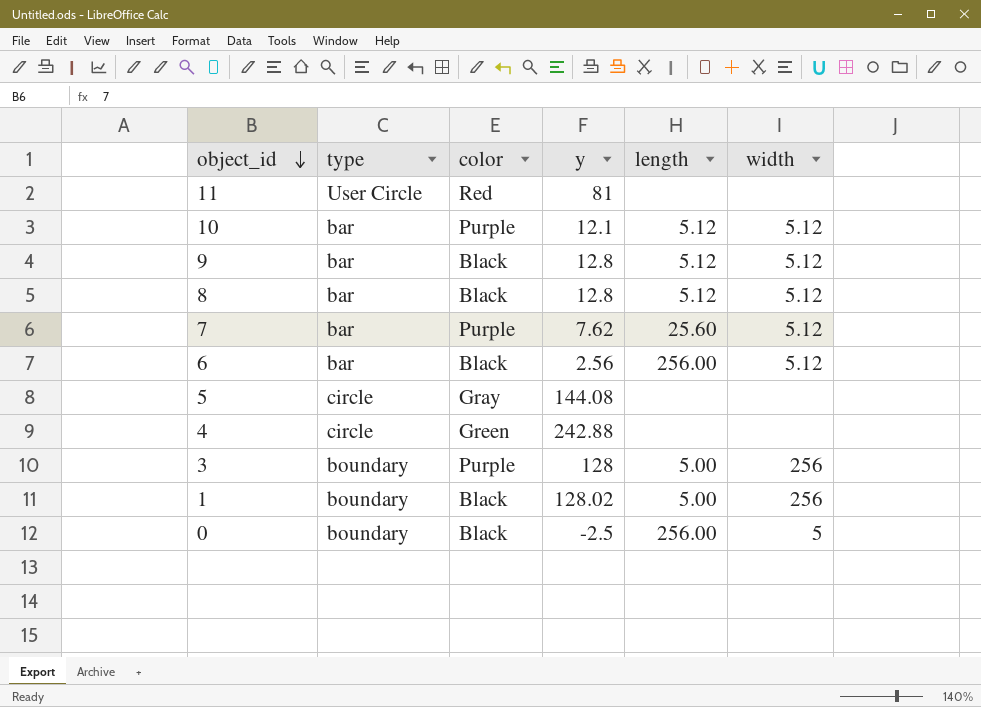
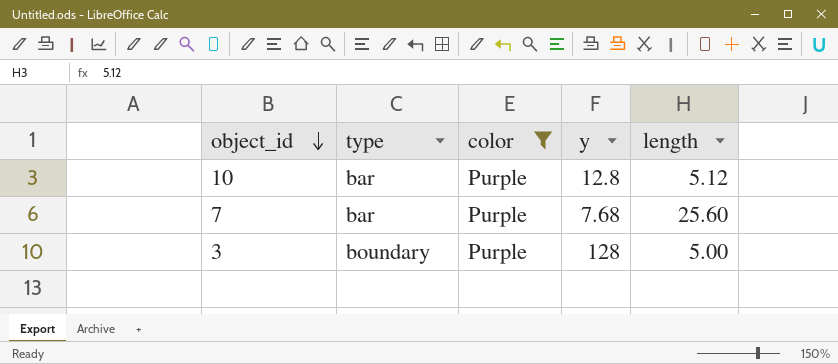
filter: none -> color = Purple
column width | position: 6 -> none
10 | y: 12.1 -> 12.8
7 | y: 7.62 -> 7.68

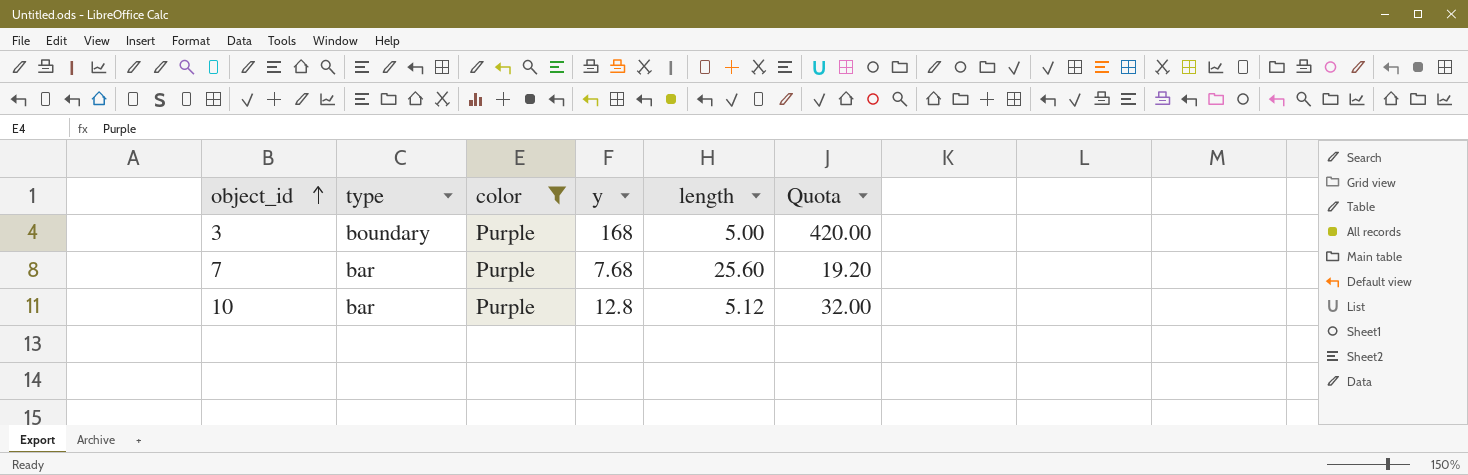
row order: object_id descending -> object_id ascending
column Quota | formula: none -> [y] * 2.5
3 | y: 128 -> 168

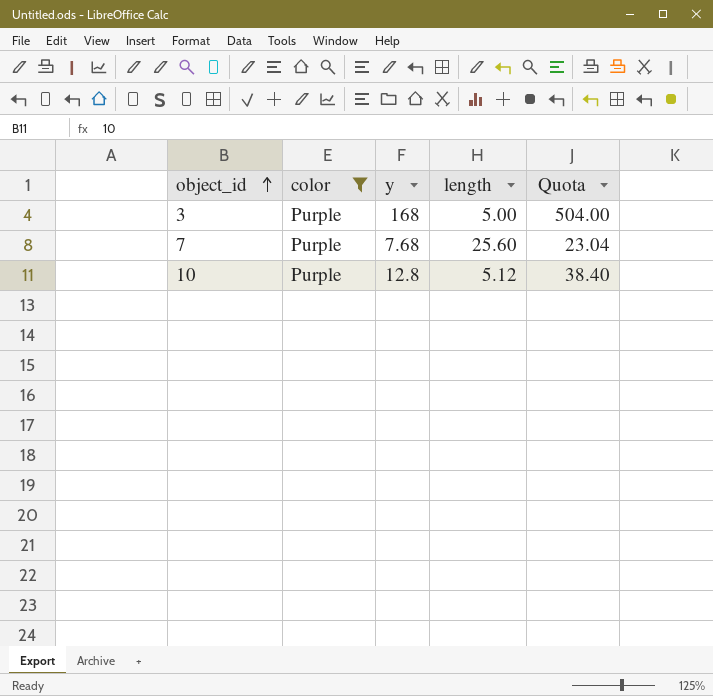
column type | position: 2 -> none
column Quota | formula: [y] * 2.5 -> [y] * 3

